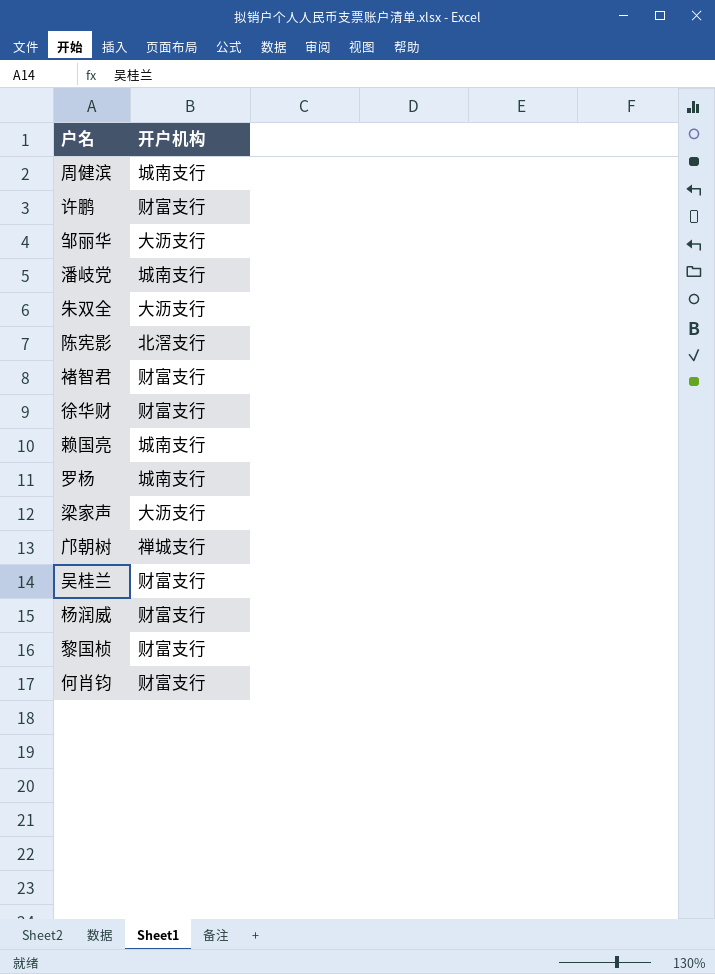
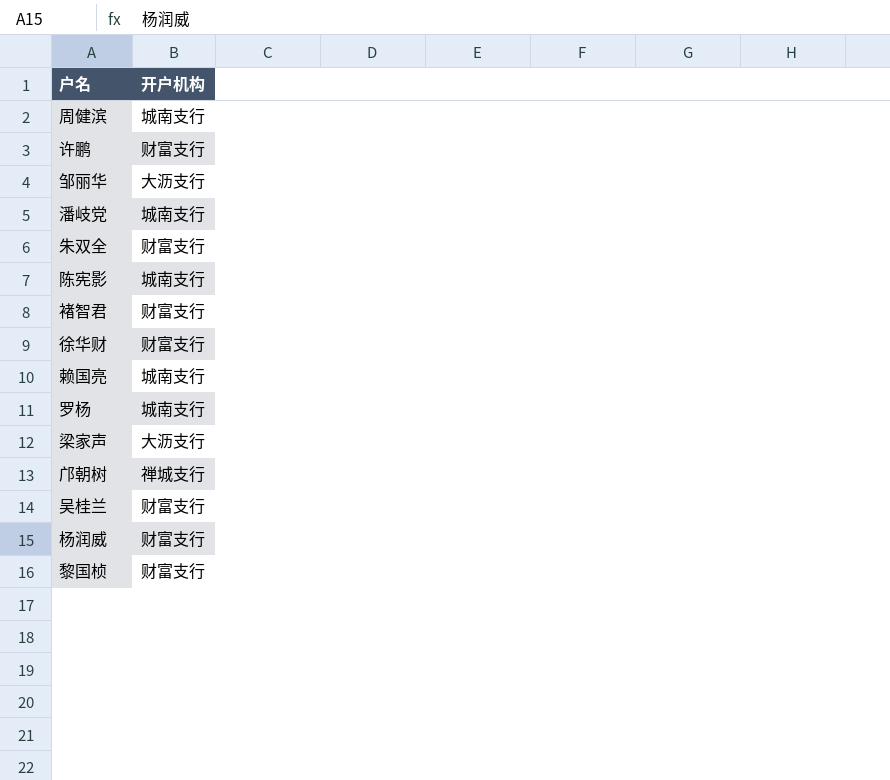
row 何肖钧: 财富支行 -> none
朱双全 | 开户机构: 大沥支行 -> 财富支行
陈宪影 | 开户机构: 北滘支行 -> 城南支行

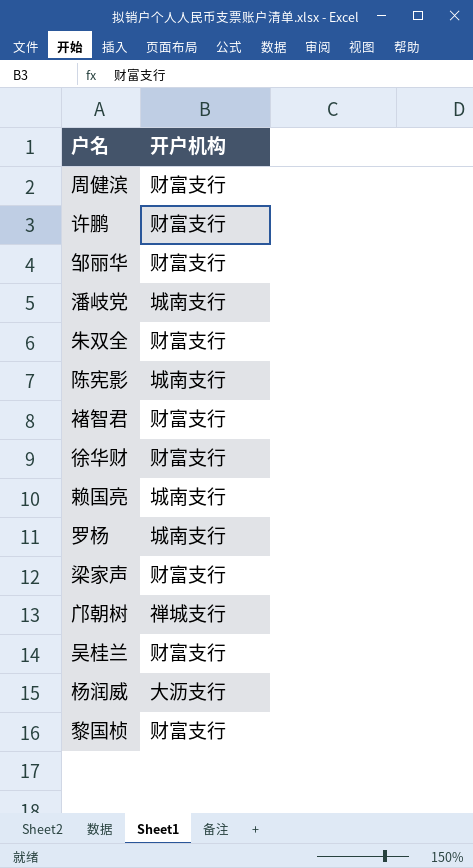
周健滨 | 开户机构: 城南支行 -> 财富支行
邹丽华 | 开户机构: 大沥支行 -> 财富支行
梁家声 | 开户机构: 大沥支行 -> 财富支行
杨润威 | 开户机构: 财富支行 -> 大沥支行

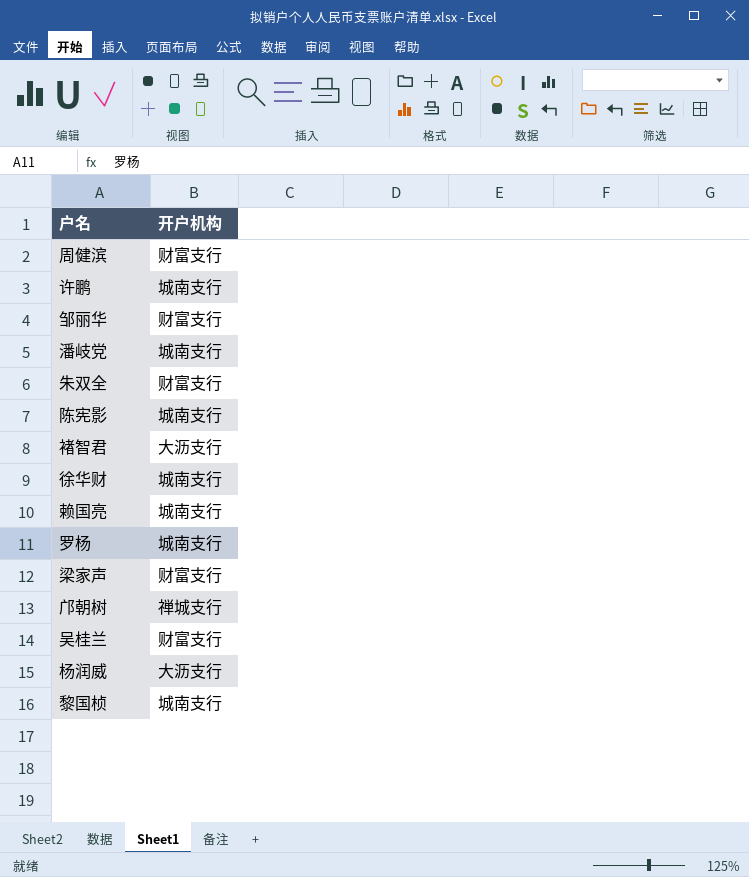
许鹏 | 开户机构: 财富支行 -> 城南支行
褚智君 | 开户机构: 财富支行 -> 大沥支行
徐华财 | 开户机构: 财富支行 -> 城南支行
黎国桢 | 开户机构: 财富支行 -> 城南支行

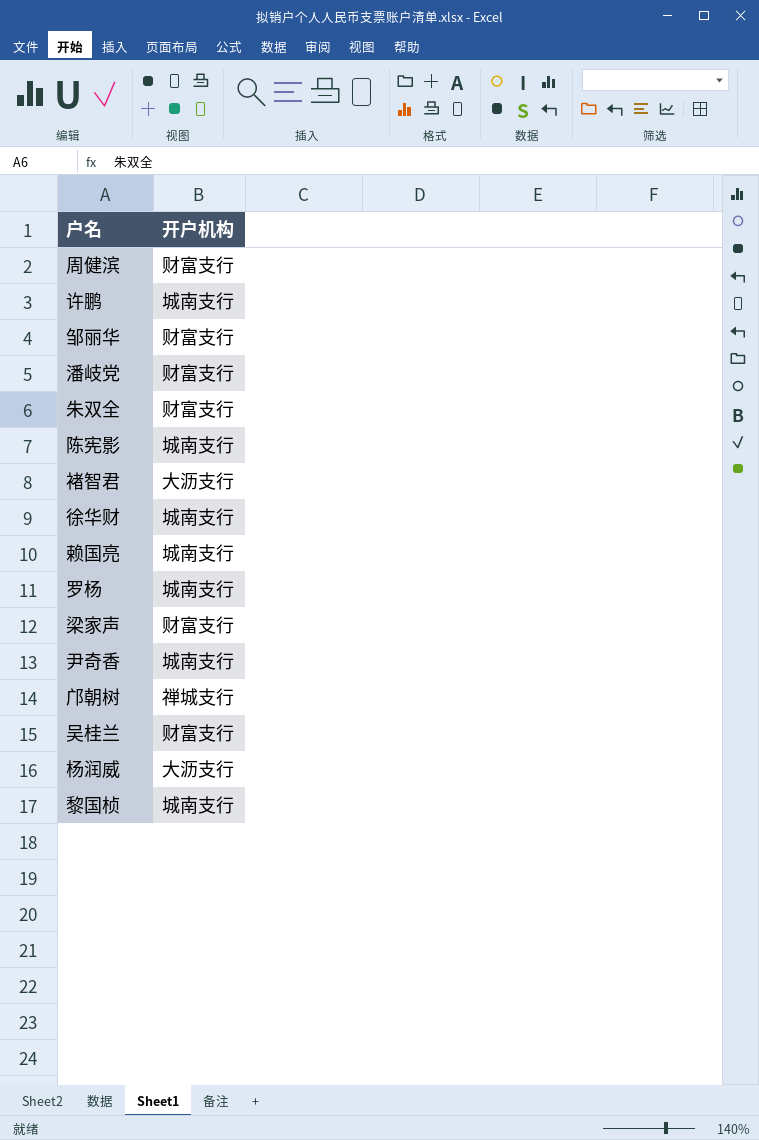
潘岐党 | 开户机构: 城南支行 -> 财富支行
row 尹奇香: none -> 城南支行

